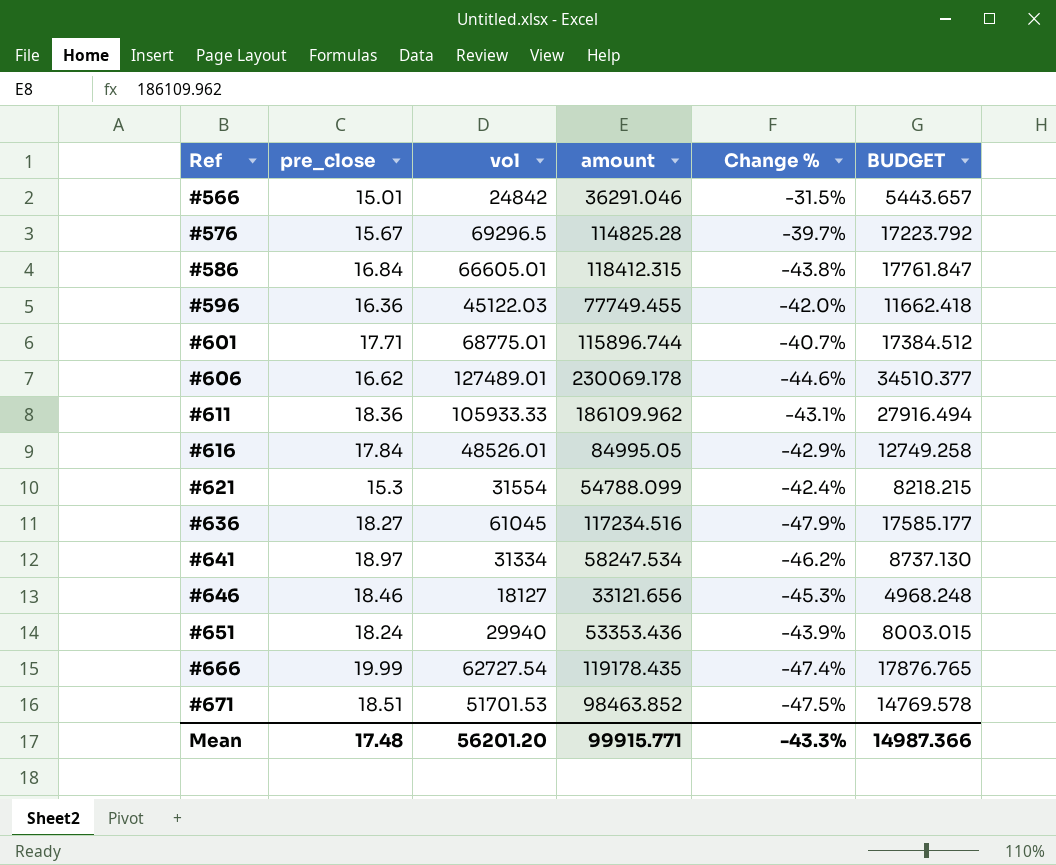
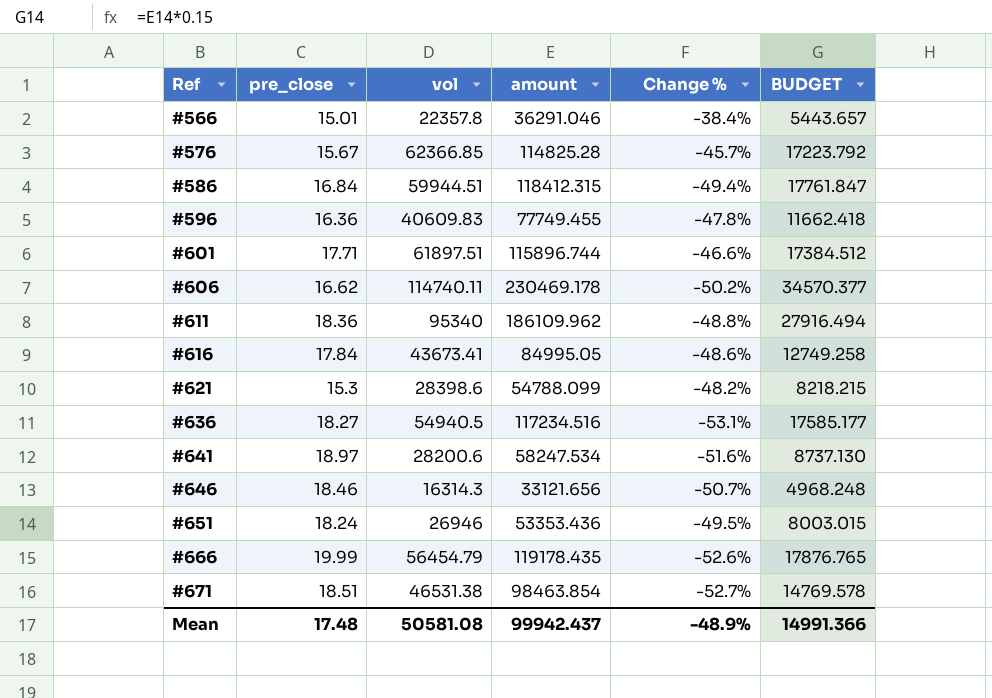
#566 | vol: 24842 -> 22357.8
#566 | Change %: -31.5% -> -38.4%
#576 | vol: 69296.5 -> 62366.85
#576 | Change %: -39.7% -> -45.7%
#586 | vol: 66605.01 -> 59944.51
#586 | Change %: -43.8% -> -49.4%
#596 | vol: 45122.03 -> 40609.83
#596 | Change %: -42.0% -> -47.8%
#601 | vol: 68775.01 -> 61897.51
#601 | Change %: -40.7% -> -46.6%
#606 | vol: 127489.01 -> 114740.11
#606 | amount: 230069.178 -> 230469.178
#606 | Change %: -44.6% -> -50.2%
#606 | BUDGET: 34510.377 -> 34570.377
#611 | vol: 105933.33 -> 95340
#611 | Change %: -43.1% -> -48.8%
#616 | vol: 48526.01 -> 43673.41
#616 | Change %: -42.9% -> -48.6%
#621 | vol: 31554 -> 28398.6
#621 | Change %: -42.4% -> -48.2%
#636 | vol: 61045 -> 54940.5
#636 | Change %: -47.9% -> -53.1%
#641 | vol: 31334 -> 28200.6
#641 | Change %: -46.2% -> -51.6%
#646 | vol: 18127 -> 16314.3
#646 | Change %: -45.3% -> -50.7%
#651 | vol: 29940 -> 26946
#651 | Change %: -43.9% -> -49.5%
#666 | vol: 62727.54 -> 56454.79
#666 | Change %: -47.4% -> -52.6%
#671 | vol: 51701.53 -> 46531.38
#671 | amount: 98463.852 -> 98463.854
#671 | Change %: -47.5% -> -52.7%
Mean | vol: 56201.20 -> 50581.08
Mean | amount: 99915.771 -> 99942.437
Mean | Change %: -43.3% -> -48.9%
Mean | BUDGET: 14987.366 -> 14991.366

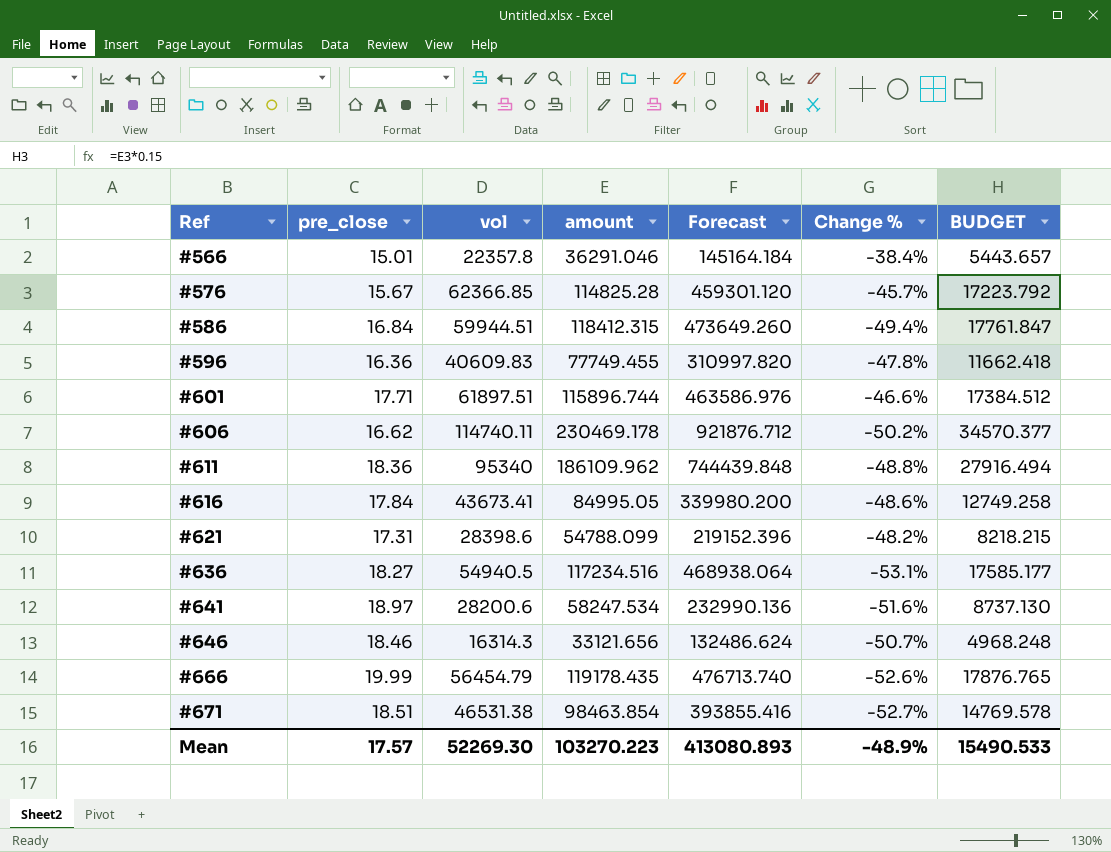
column Forecast | formula: none -> [amount] * 4
row #651: 18.24 | 26946 | 53353.436 | -49.5% | 8003.015 -> none
#621 | pre_close: 15.3 -> 17.31
Mean | pre_close: 17.48 -> 17.57
Mean | vol: 50581.08 -> 52269.30
Mean | amount: 99942.437 -> 103270.223
Mean | BUDGET: 14991.366 -> 15490.533

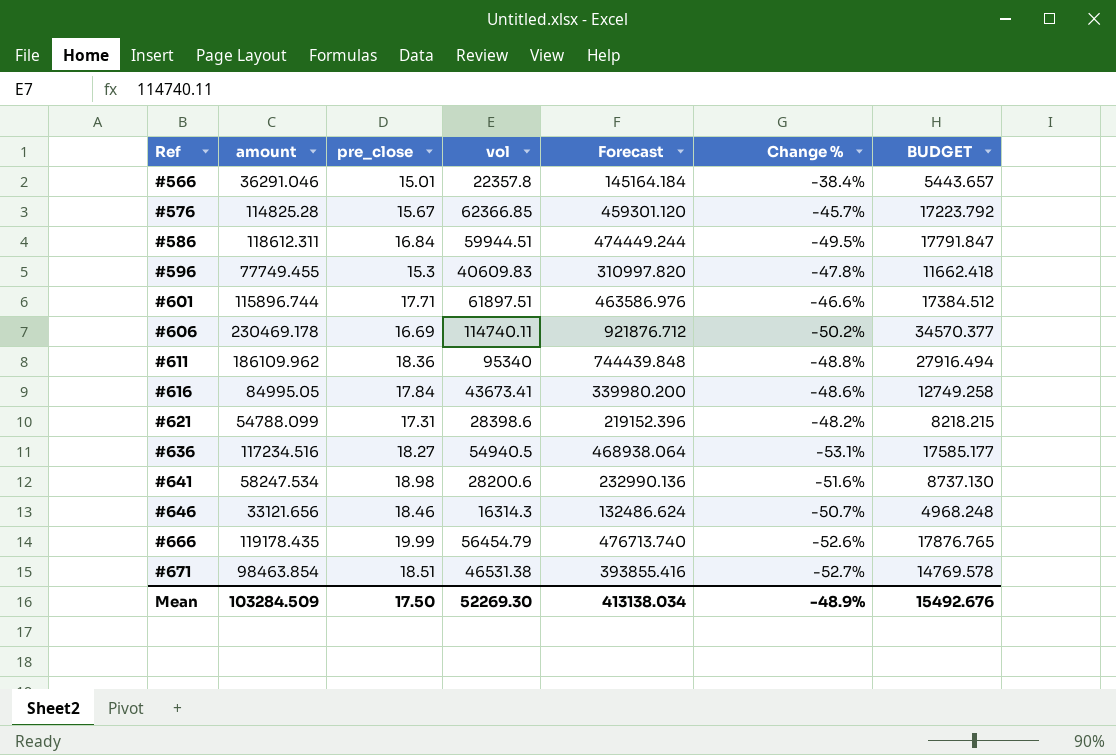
column amount | position: 4 -> 2
#586 | amount: 118412.315 -> 118612.311
#586 | Forecast: 473649.260 -> 474449.244
#586 | Change %: -49.4% -> -49.5%
#586 | BUDGET: 17761.847 -> 17791.847
#596 | pre_close: 16.36 -> 15.3
#606 | pre_close: 16.62 -> 16.69
#641 | pre_close: 18.97 -> 18.98
Mean | amount: 103270.223 -> 103284.509
Mean | pre_close: 17.57 -> 17.50
Mean | Forecast: 413080.893 -> 413138.034
Mean | BUDGET: 15490.533 -> 15492.676

